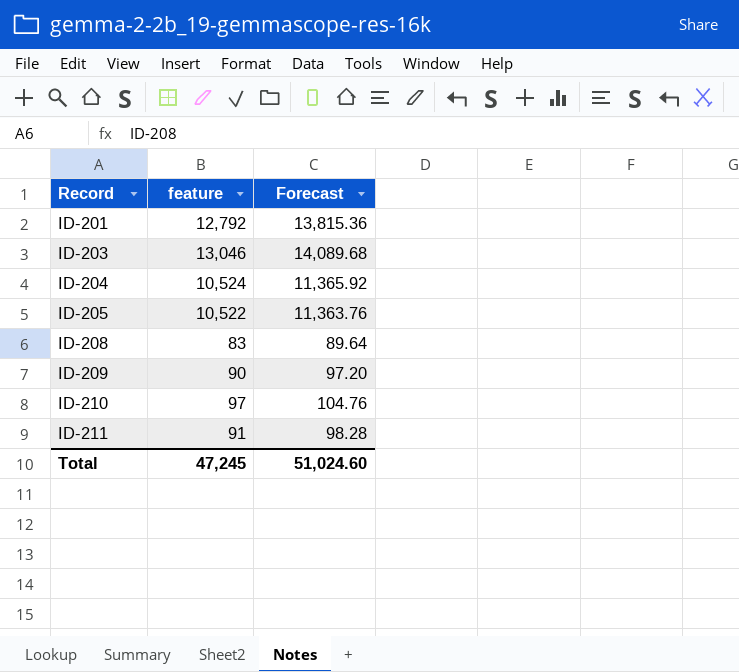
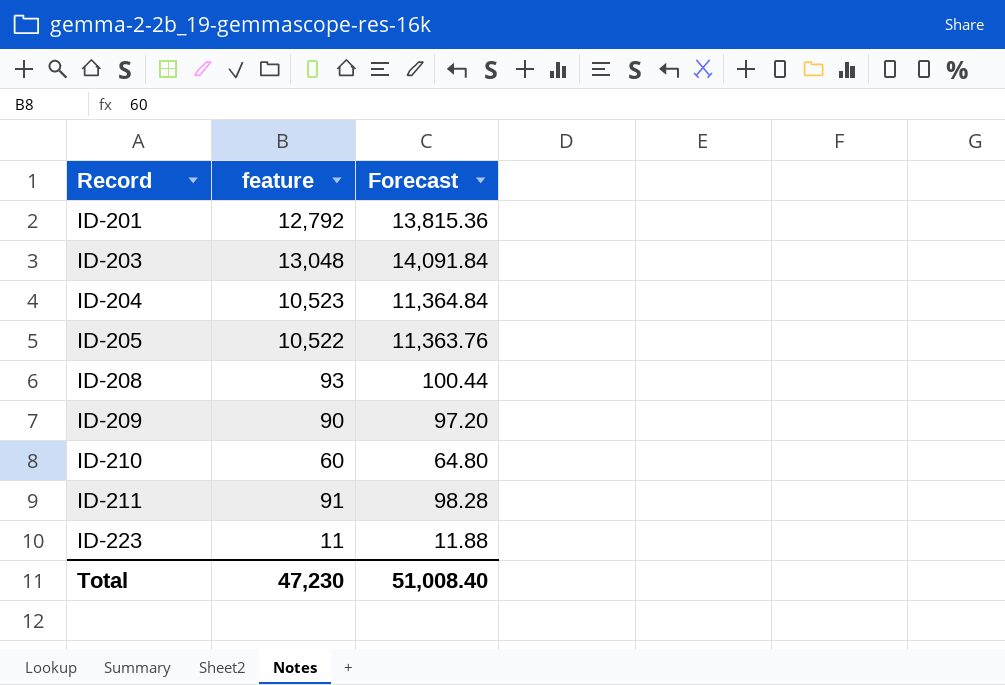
ID-203 | feature: 13,046 -> 13,048
ID-203 | Forecast: 14,089.68 -> 14,091.84
ID-204 | feature: 10,524 -> 10,523
ID-204 | Forecast: 11,365.92 -> 11,364.84
ID-208 | feature: 83 -> 93
ID-208 | Forecast: 89.64 -> 100.44
ID-210 | feature: 97 -> 60
ID-210 | Forecast: 104.76 -> 64.80
row ID-223: none -> 11 | 11.88
Total | feature: 47,245 -> 47,230
Total | Forecast: 51,024.60 -> 51,008.40

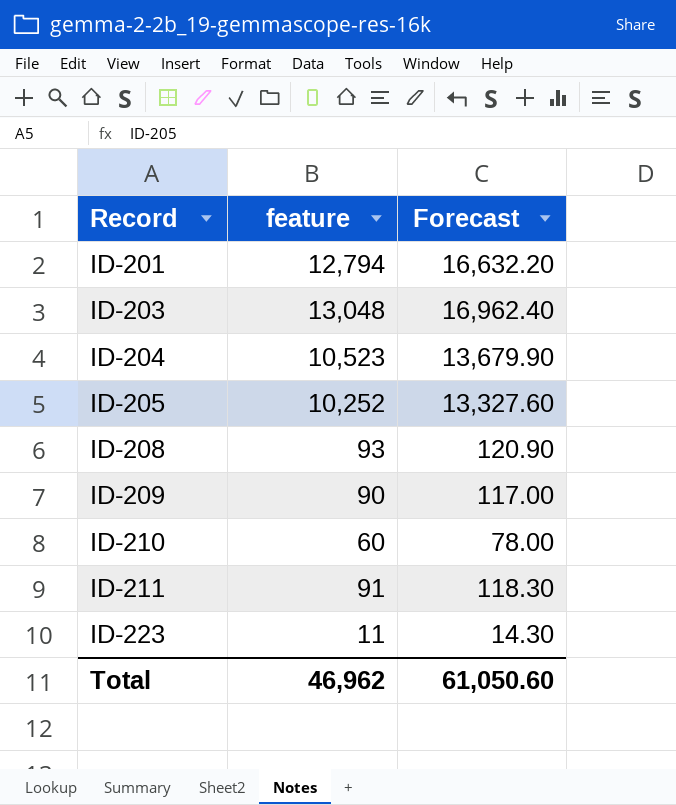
column Forecast | formula: [feature] * 1.08 -> [feature] * 1.3
ID-201 | feature: 12,792 -> 12,794
ID-205 | feature: 10,522 -> 10,252
Total | feature: 47,230 -> 46,962
Total | Forecast: 51,008.40 -> 61,050.60

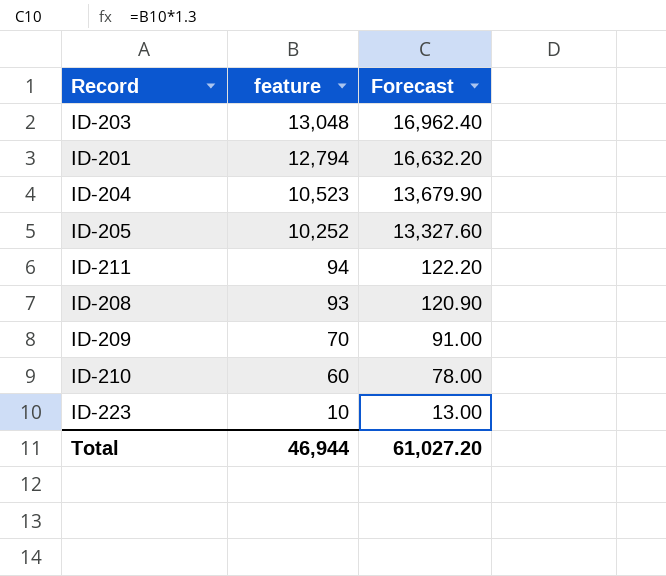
row order: Record ascending -> feature descending
ID-211 | feature: 91 -> 94
ID-211 | Forecast: 118.30 -> 122.20
ID-209 | feature: 90 -> 70
ID-209 | Forecast: 117.00 -> 91.00
ID-223 | feature: 11 -> 10
ID-223 | Forecast: 14.30 -> 13.00
Total | feature: 46,962 -> 46,944
Total | Forecast: 61,050.60 -> 61,027.20

